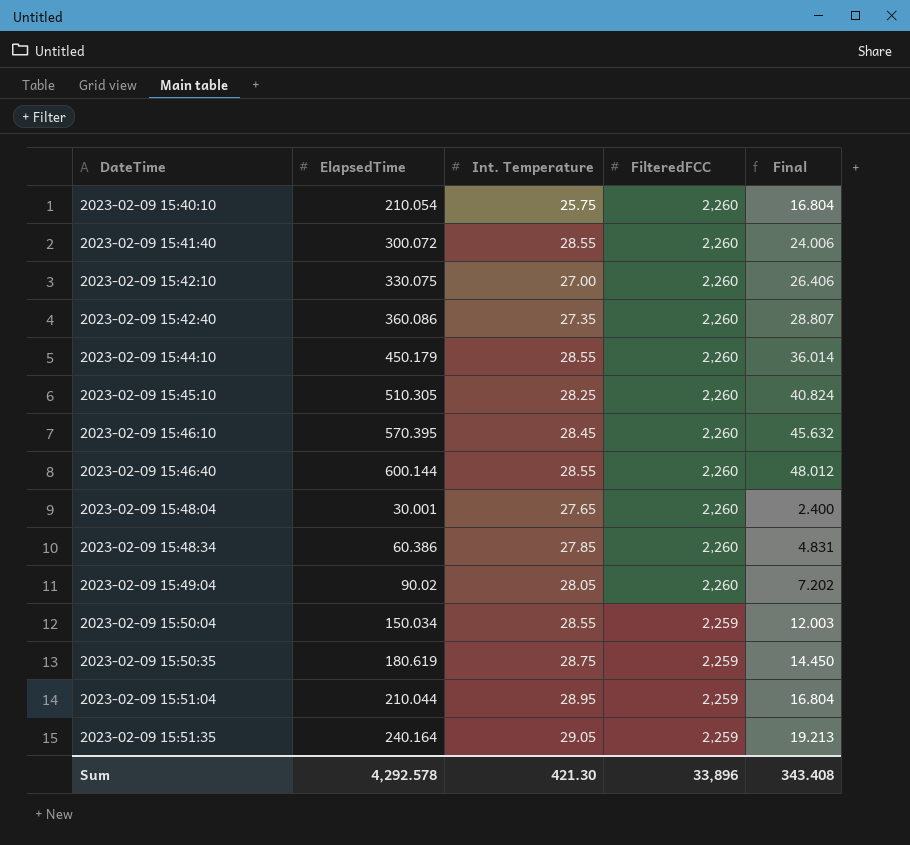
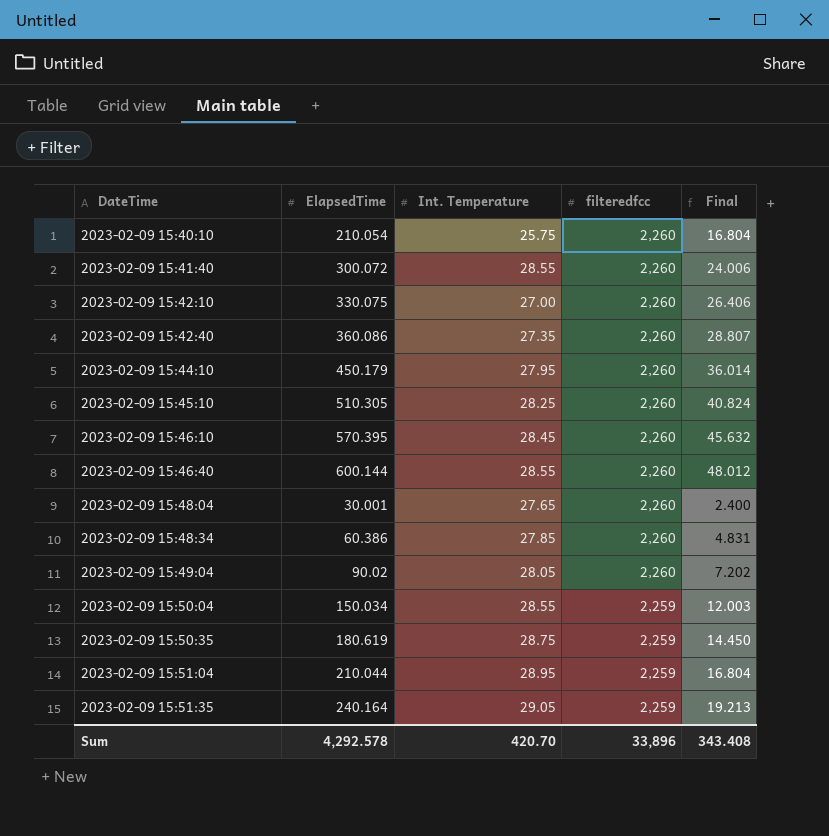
column name: FilteredFCC -> filteredfcc
2023-02-09 15:44:10 | Int. Temperature: 28.55 -> 27.95
Sum | Int. Temperature: 421.30 -> 420.70

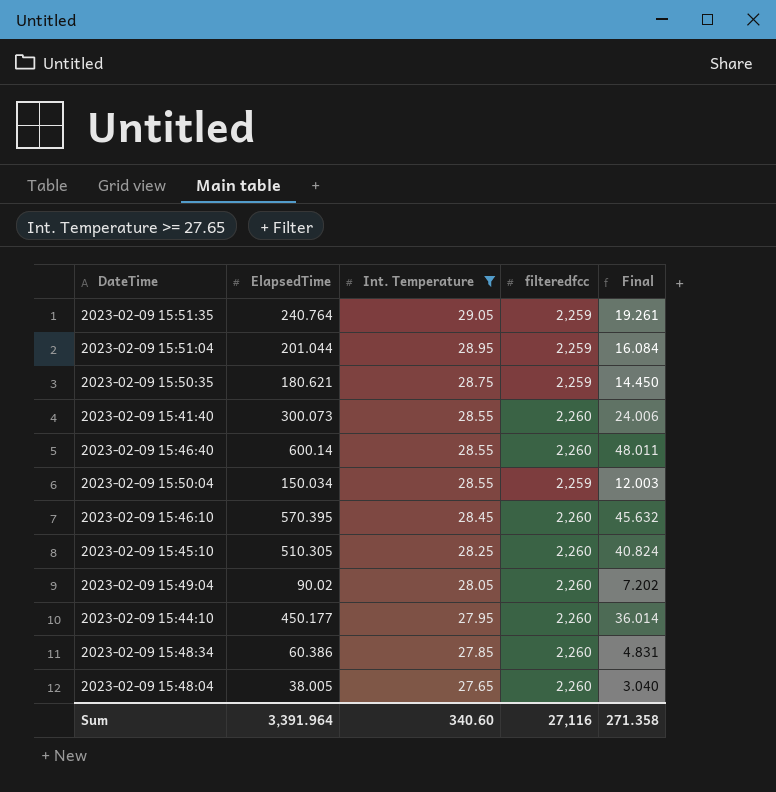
filter: none -> Int. Temperature >= 27.65
row order: DateTime ascending -> Int. Temperature descending
2023-02-09 15:51:35 | ElapsedTime: 240.164 -> 240.764
2023-02-09 15:51:35 | Final: 19.213 -> 19.261
2023-02-09 15:51:04 | ElapsedTime: 210.044 -> 201.044
2023-02-09 15:51:04 | Final: 16.804 -> 16.084
2023-02-09 15:50:35 | ElapsedTime: 180.619 -> 180.621
2023-02-09 15:41:40 | ElapsedTime: 300.072 -> 300.073
2023-02-09 15:46:40 | ElapsedTime: 600.144 -> 600.14
2023-02-09 15:46:40 | Final: 48.012 -> 48.011
2023-02-09 15:44:10 | ElapsedTime: 450.179 -> 450.177
2023-02-09 15:48:04 | ElapsedTime: 30.001 -> 38.005
2023-02-09 15:48:04 | Final: 2.400 -> 3.040
Sum | ElapsedTime: 4,292.578 -> 3,391.964
Sum | Int. Temperature: 420.70 -> 340.60
Sum | filteredfcc: 33,896 -> 27,116
Sum | Final: 343.408 -> 271.358

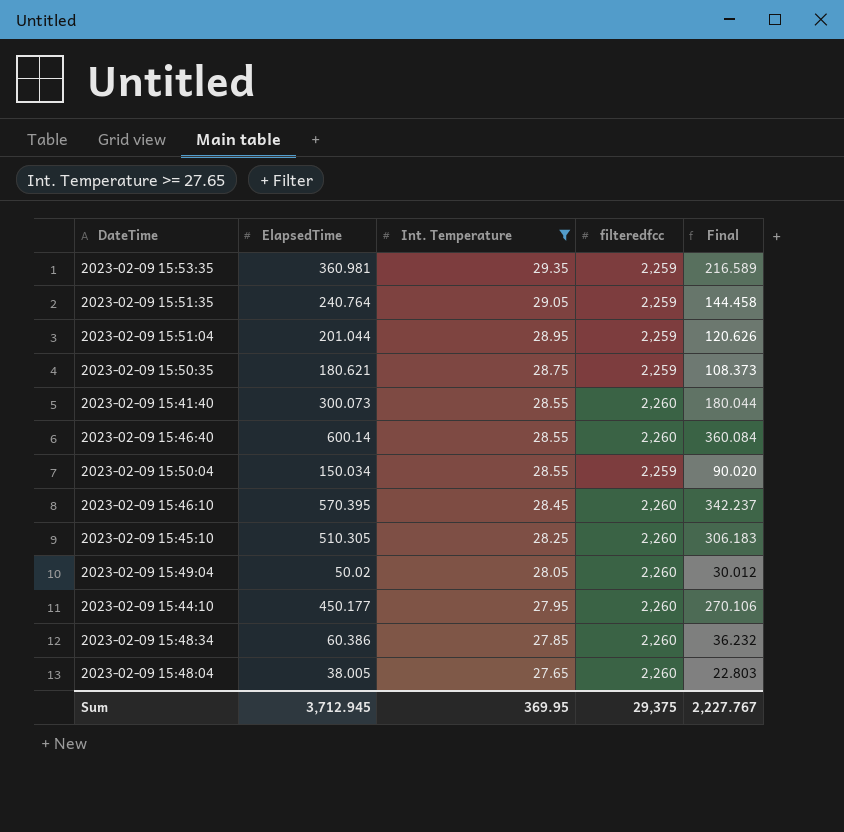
column Final | formula: [ElapsedTime] * 0.08 -> [ElapsedTime] * 0.6
row 2023-02-09 15:53:35: none -> 360.981 | 29.35 | 2,259 | 216.589
2023-02-09 15:49:04 | ElapsedTime: 90.02 -> 50.02
Sum | ElapsedTime: 3,391.964 -> 3,712.945
Sum | Int. Temperature: 340.60 -> 369.95
Sum | filteredfcc: 27,116 -> 29,375
Sum | Final: 271.358 -> 2,227.767

